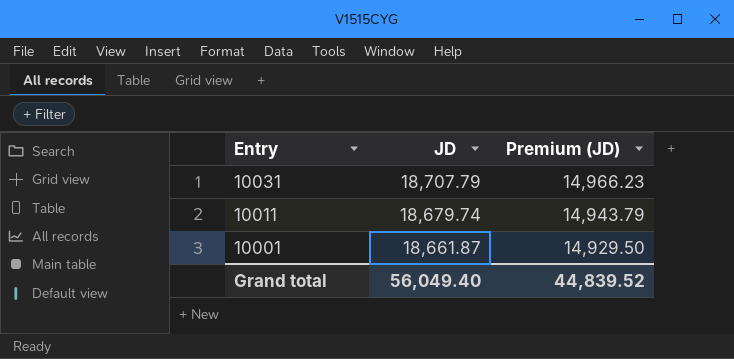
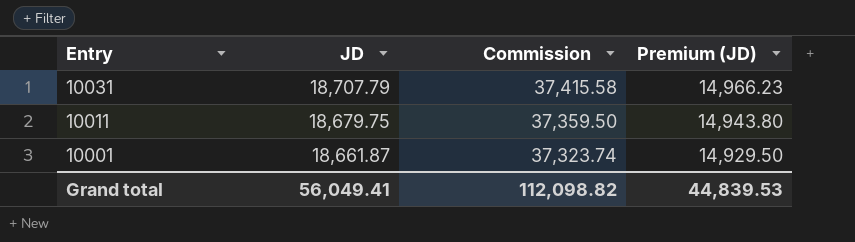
column Commission | formula: none -> [JD] * 2
10011 | JD: 18,679.74 -> 18,679.75
10011 | Premium (JD): 14,943.79 -> 14,943.80
Grand total | JD: 56,049.40 -> 56,049.41
Grand total | Premium (JD): 44,839.52 -> 44,839.53

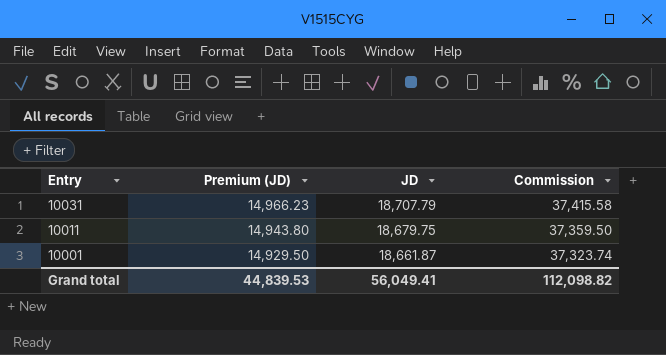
column Premium (JD) | position: 4 -> 2

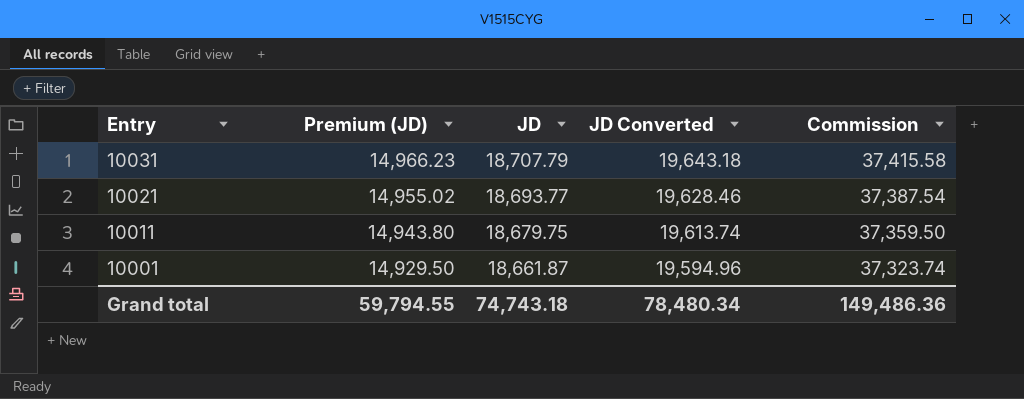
column JD Converted | formula: none -> [JD] * 1.05
row 10021: none -> 14,955.02 | 18,693.77 | 19,628.46 | 37,387.54
Grand total | Premium (JD): 44,839.53 -> 59,794.55
Grand total | JD: 56,049.41 -> 74,743.18
Grand total | Commission: 112,098.82 -> 149,486.36

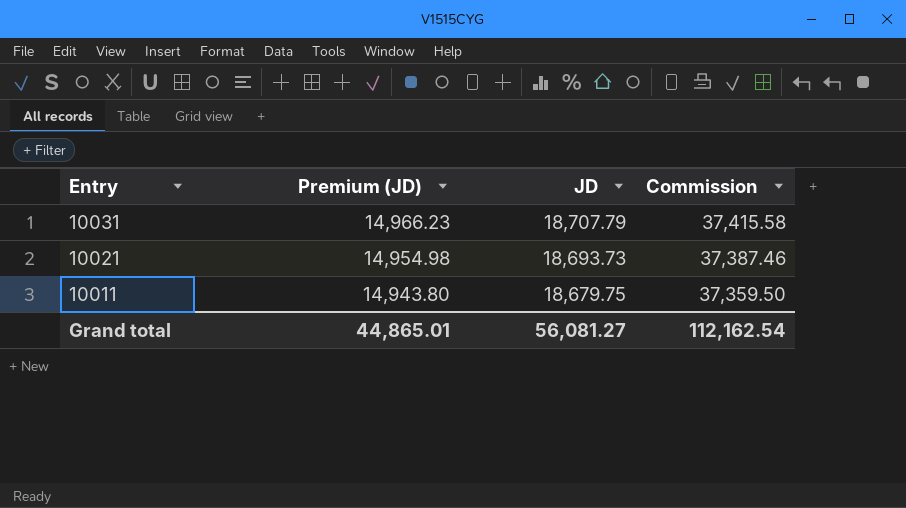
column JD Converted | formula: [JD] * 1.05 -> none
row 10001: 14,929.50 | 18,661.87 | 19,594.96 | 37,323.74 -> none
10021 | Premium (JD): 14,955.02 -> 14,954.98
10021 | JD: 18,693.77 -> 18,693.73
10021 | Commission: 37,387.54 -> 37,387.46
Grand total | Premium (JD): 59,794.55 -> 44,865.01
Grand total | JD: 74,743.18 -> 56,081.27
Grand total | Commission: 149,486.36 -> 112,162.54

